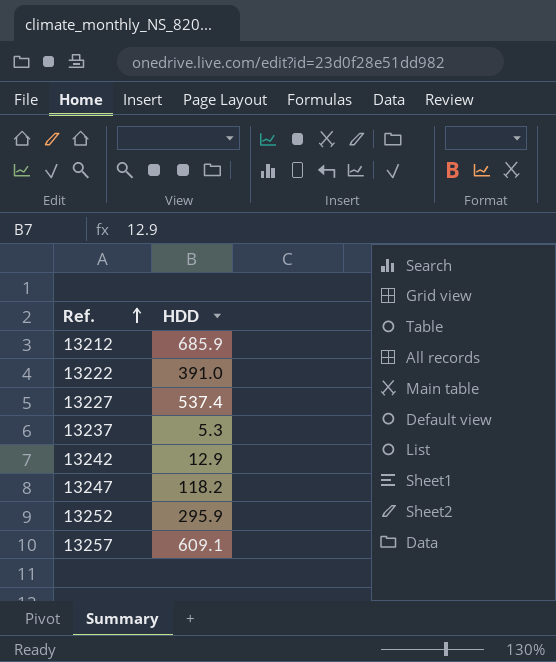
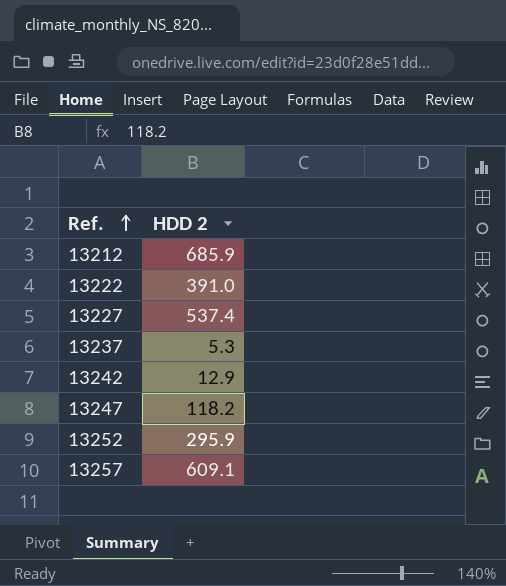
column name: HDD -> HDD 2

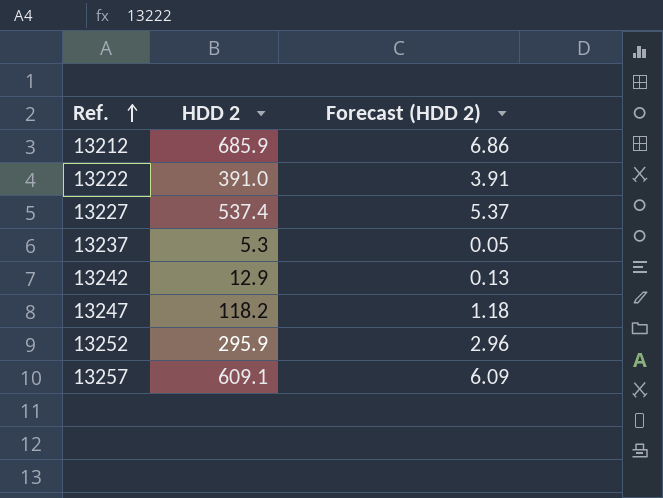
column Forecast (HDD 2) | formula: none -> [HDD 2] * 0.01

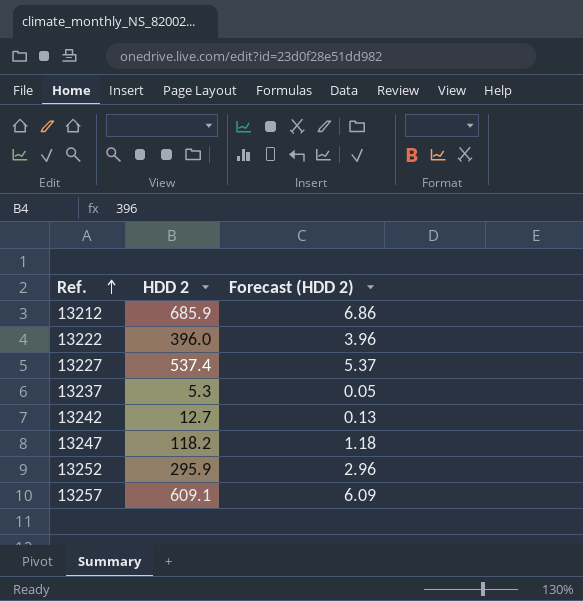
13222 | HDD 2: 391.0 -> 396.0
13222 | Forecast (HDD 2): 3.91 -> 3.96
13242 | HDD 2: 12.9 -> 12.7

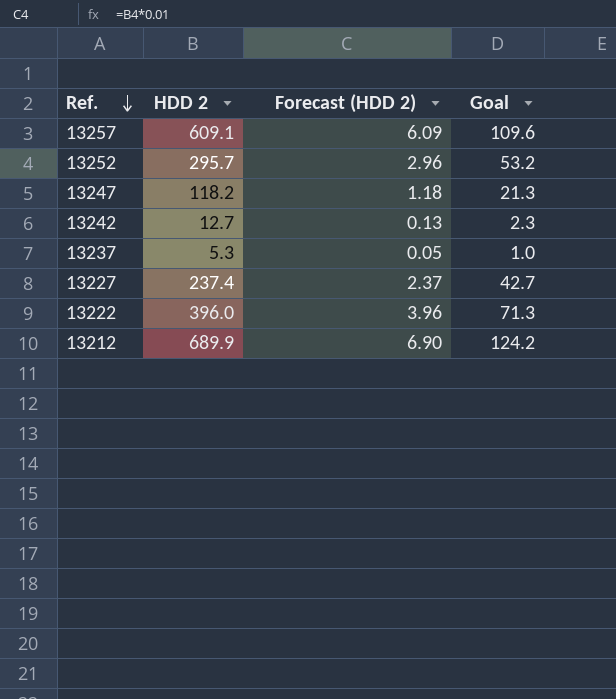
row order: Ref. ascending -> Ref. descending
column Goal | formula: none -> [HDD 2] * 0.18
13252 | HDD 2: 295.9 -> 295.7
13227 | HDD 2: 537.4 -> 237.4
13227 | Forecast (HDD 2): 5.37 -> 2.37
13212 | HDD 2: 685.9 -> 689.9
13212 | Forecast (HDD 2): 6.86 -> 6.90

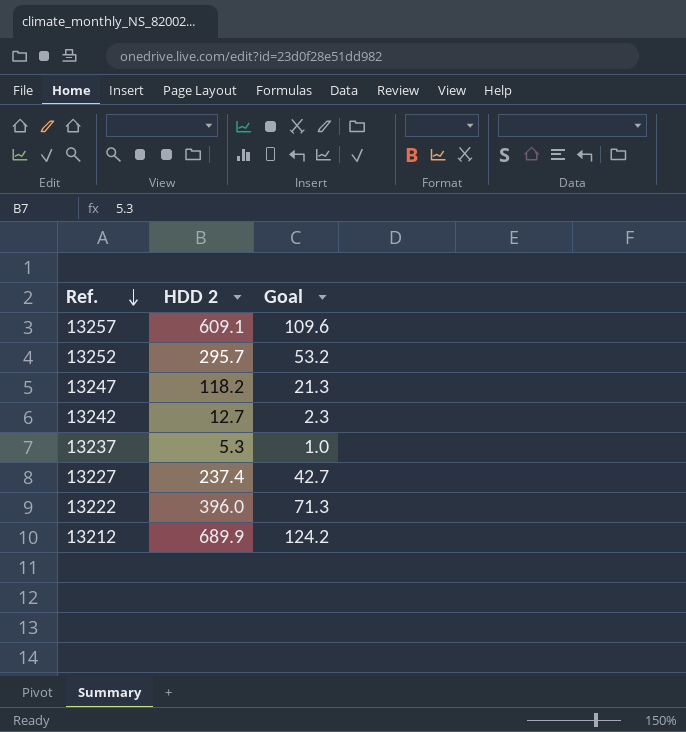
column Forecast (HDD 2) | formula: [HDD 2] * 0.01 -> none

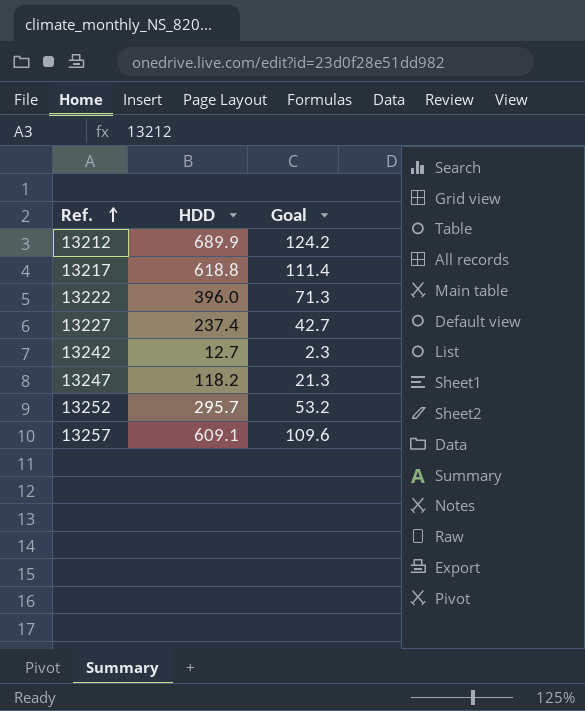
row order: Ref. descending -> Ref. ascending
column name: HDD 2 -> HDD
row 13237: 5.3 | 1.0 -> none
row 13217: none -> 618.8 | 111.4

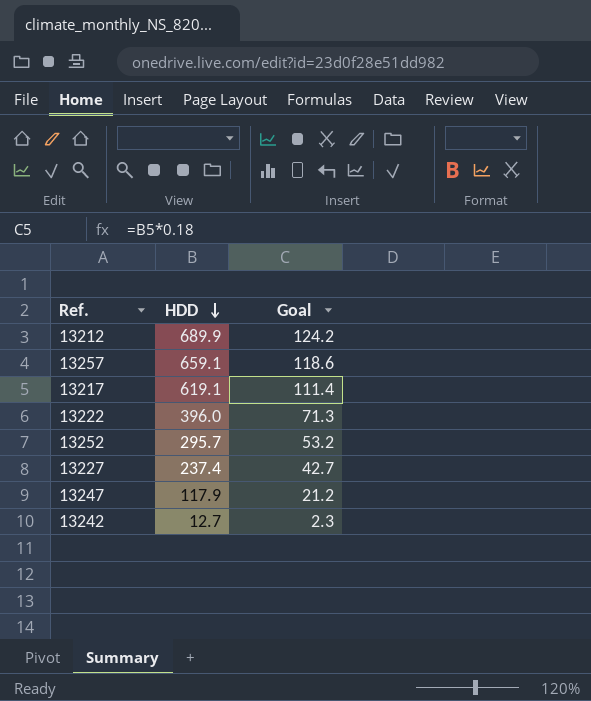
row order: Ref. ascending -> HDD descending
13257 | HDD: 609.1 -> 659.1
13257 | Goal: 109.6 -> 118.6
13217 | HDD: 618.8 -> 619.1
13247 | HDD: 118.2 -> 117.9
13247 | Goal: 21.3 -> 21.2

